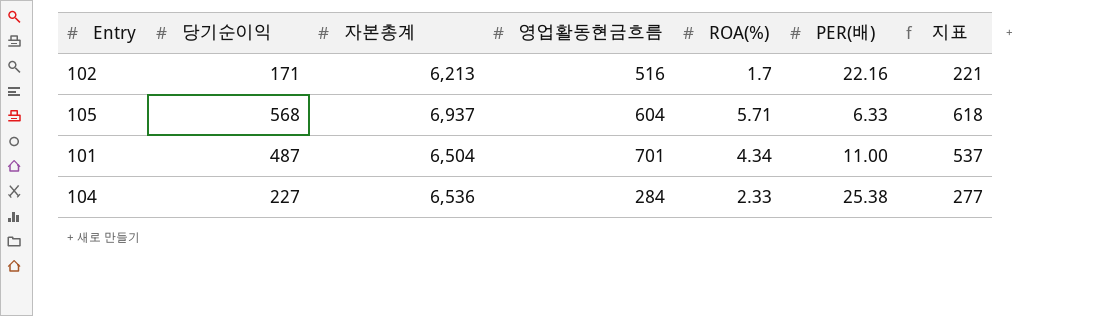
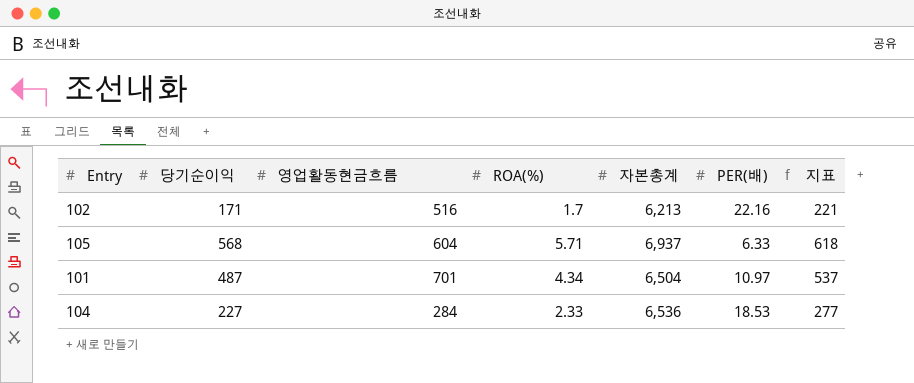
column 자본총계 | position: 3 -> 5
101 | PER(배): 11.00 -> 10.97
104 | PER(배): 25.38 -> 18.53

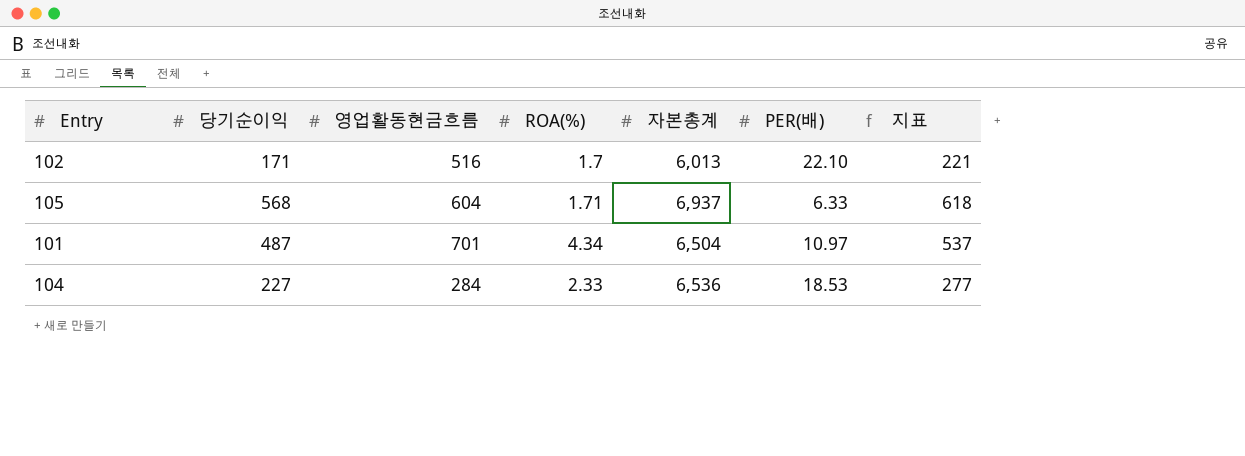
102 | 자본총계: 6,213 -> 6,013
102 | PER(배): 22.16 -> 22.10
105 | ROA(%): 5.71 -> 1.71

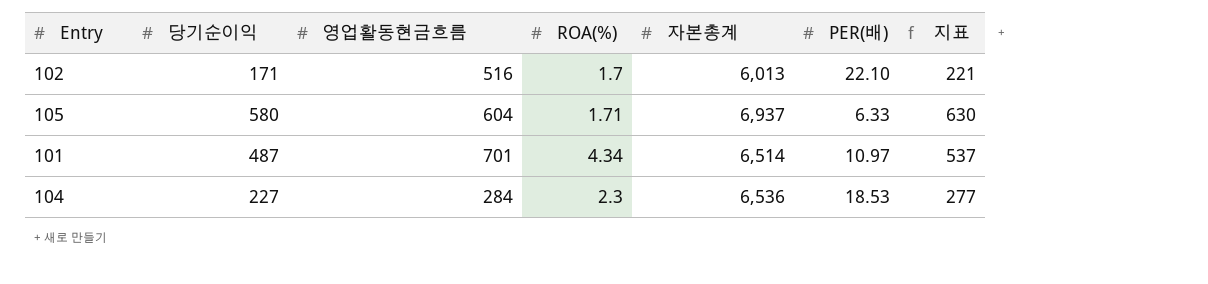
105 | 당기순이익: 568 -> 580
105 | 지표: 618 -> 630
101 | 자본총계: 6,504 -> 6,514
104 | ROA(%): 2.33 -> 2.3

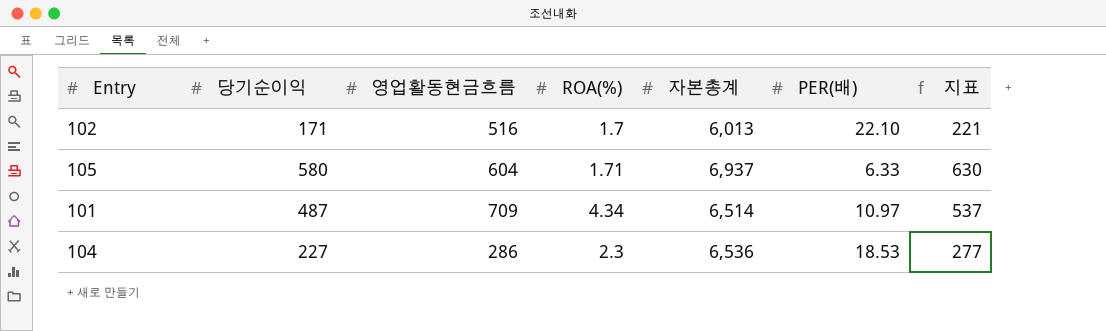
101 | 영업활동현금흐름: 701 -> 709
104 | 영업활동현금흐름: 284 -> 286

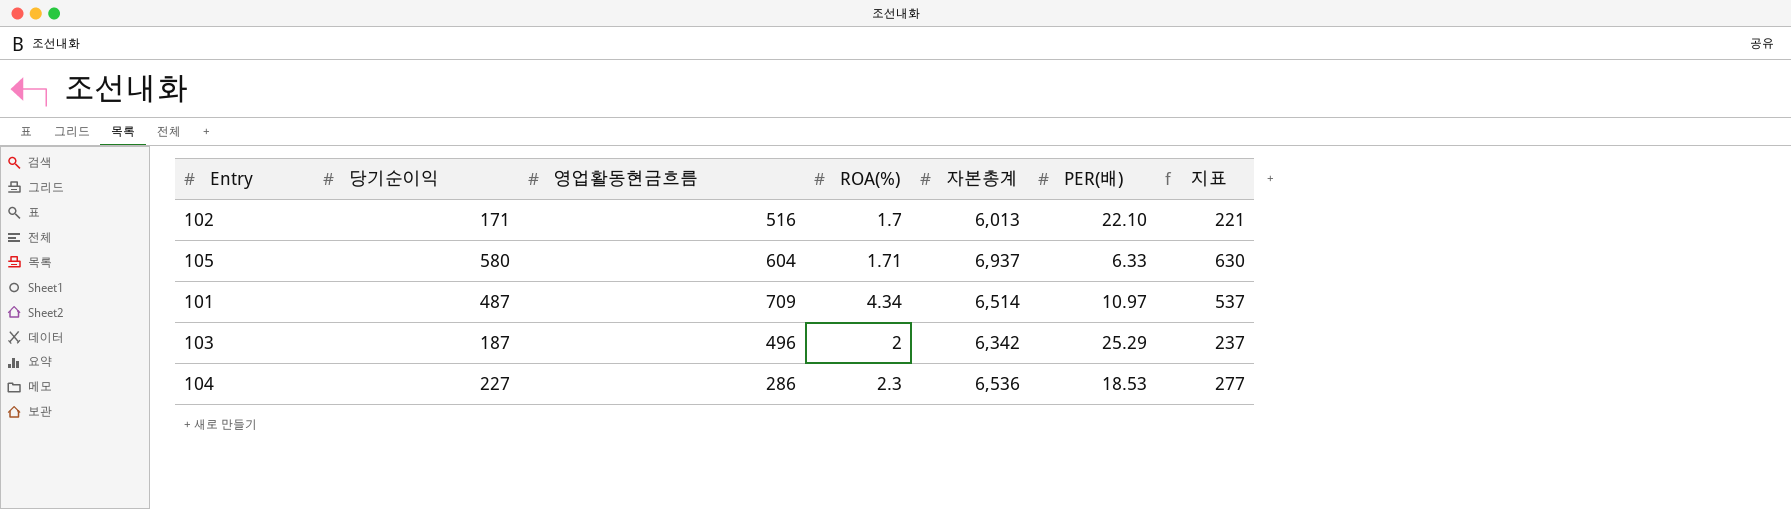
row 103: none -> 187 | 496 | 2 | 6,342 | 25.29 | 237

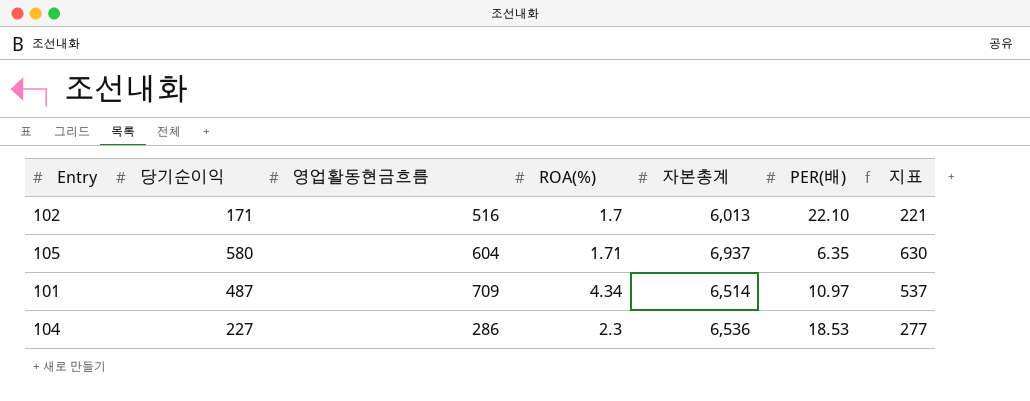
row 103: 187 | 496 | 2 | 6,342 | 25.29 | 237 -> none
105 | PER(배): 6.33 -> 6.35

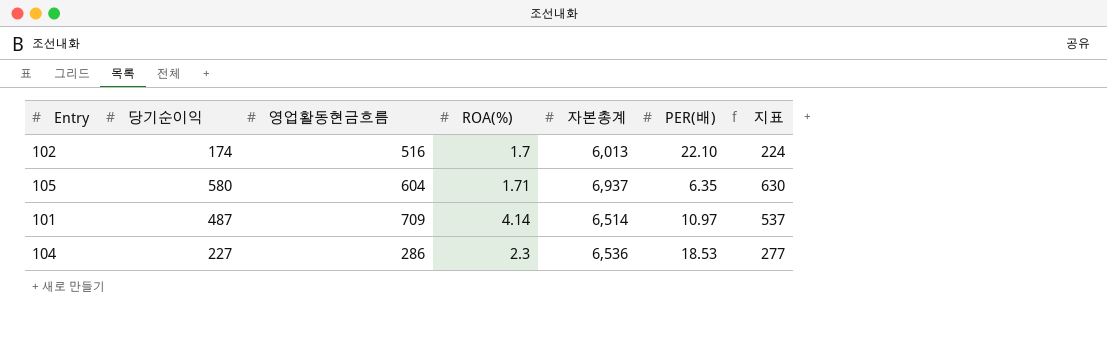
102 | 당기순이익: 171 -> 174
102 | 지표: 221 -> 224
101 | ROA(%): 4.34 -> 4.14

